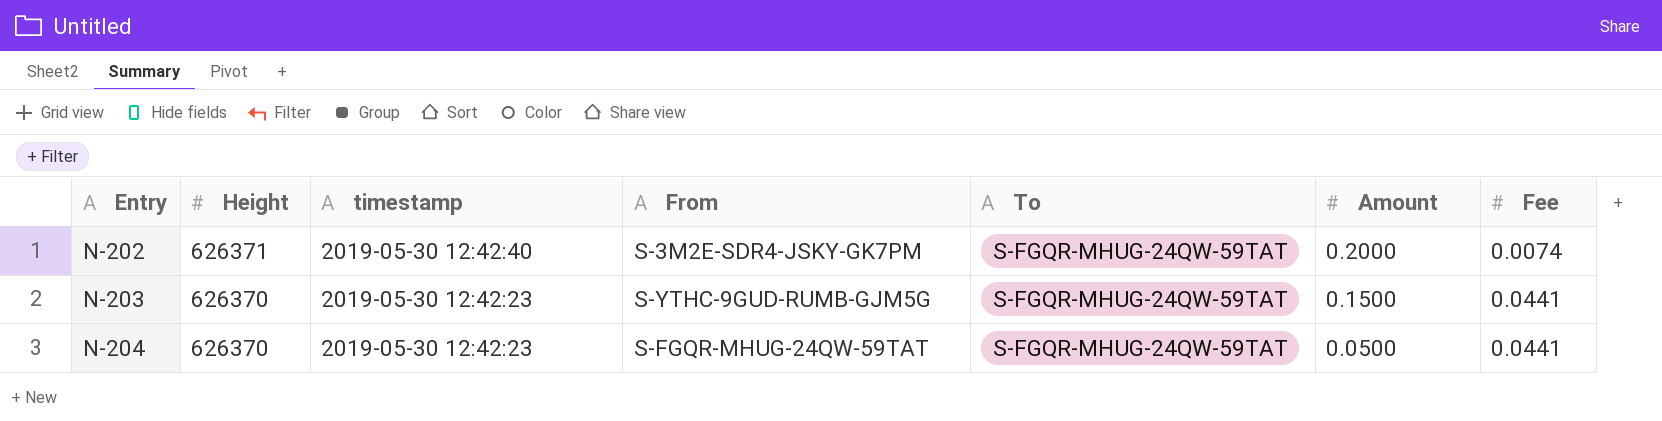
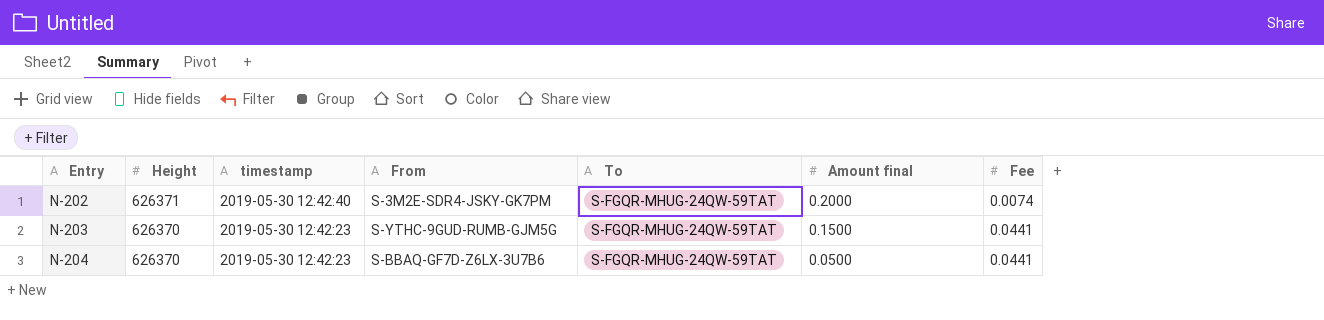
column name: Amount -> Amount final
N-204 | From: S-FGQR-MHUG-24QW-59TAT -> S-BBAQ-GF7D-Z6LX-3U7B6

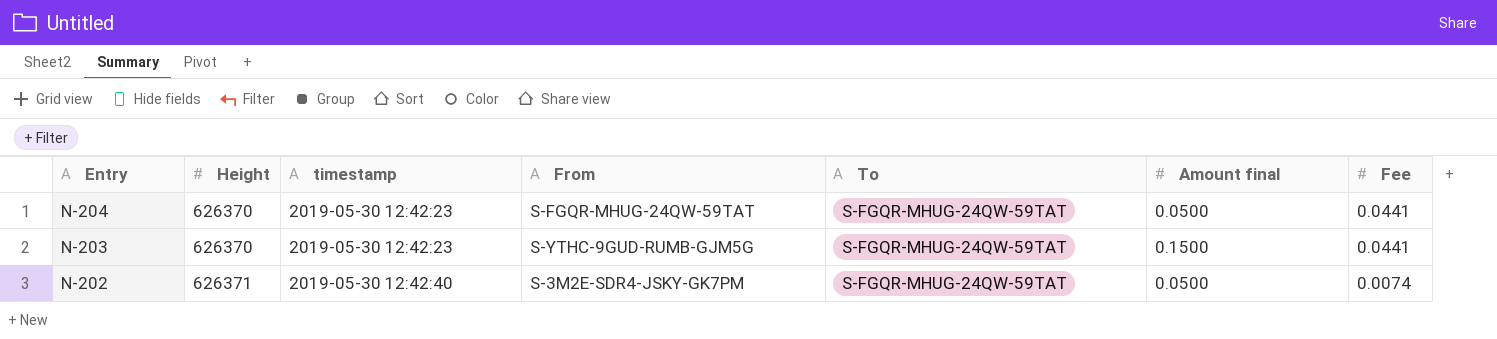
row order: Entry ascending -> Entry descending
N-204 | From: S-BBAQ-GF7D-Z6LX-3U7B6 -> S-FGQR-MHUG-24QW-59TAT
N-202 | Amount final: 0.2000 -> 0.0500

